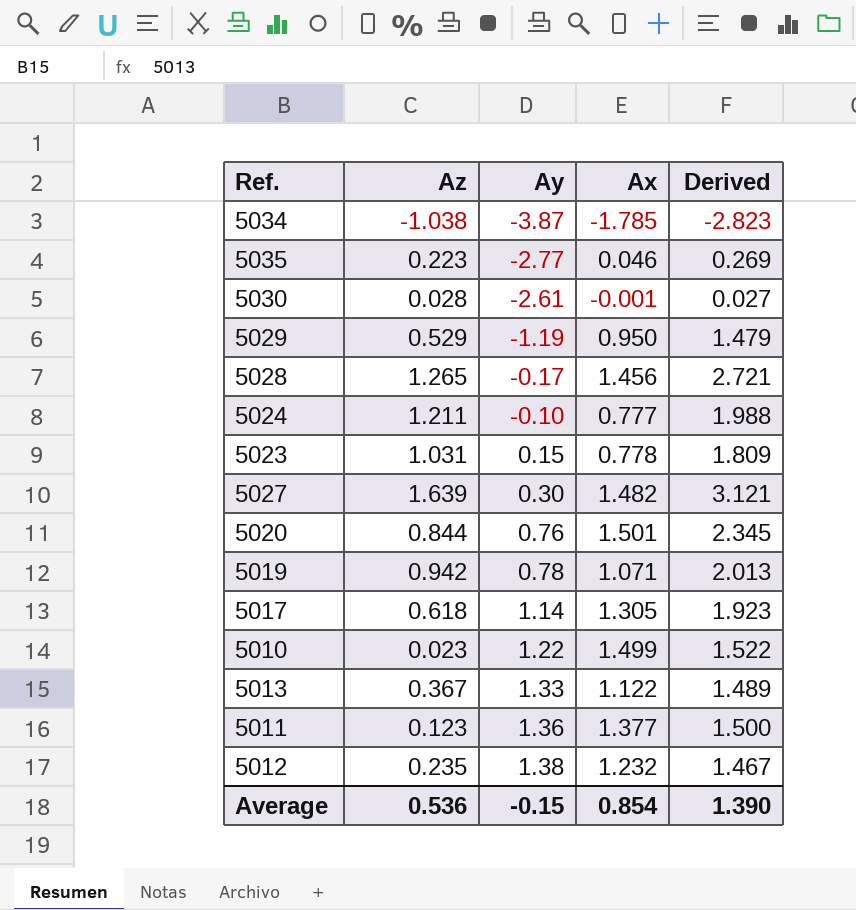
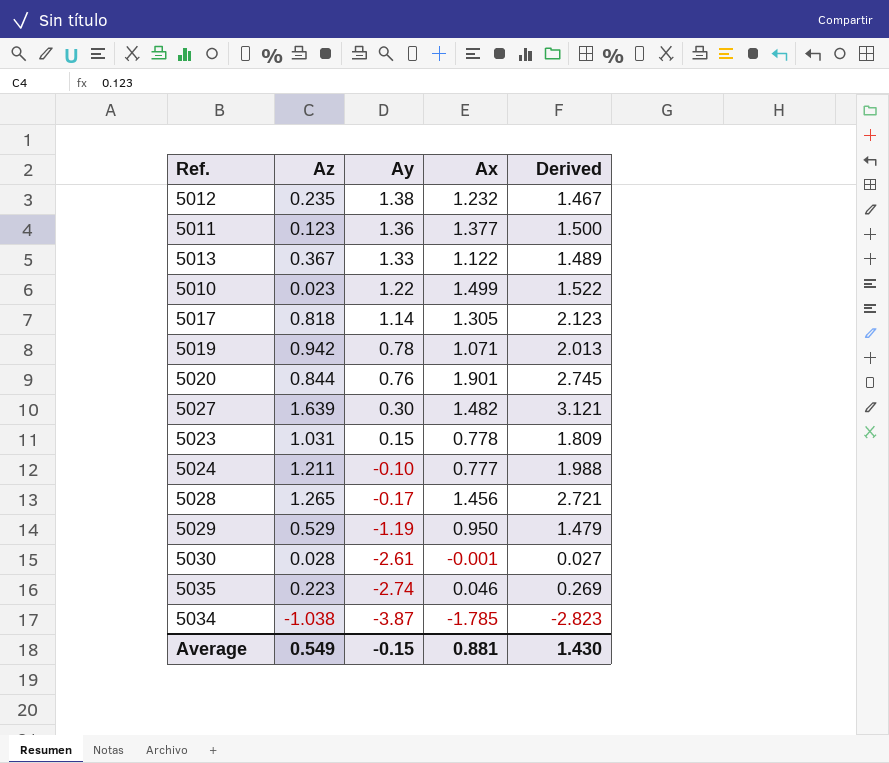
row order: Ay ascending -> Ay descending
5017 | Az: 0.618 -> 0.818
5017 | Derived: 1.923 -> 2.123
5020 | Ax: 1.501 -> 1.901
5020 | Derived: 2.345 -> 2.745
5035 | Ay: -2.77 -> -2.74
Average | Az: 0.536 -> 0.549
Average | Ax: 0.854 -> 0.881
Average | Derived: 1.390 -> 1.430

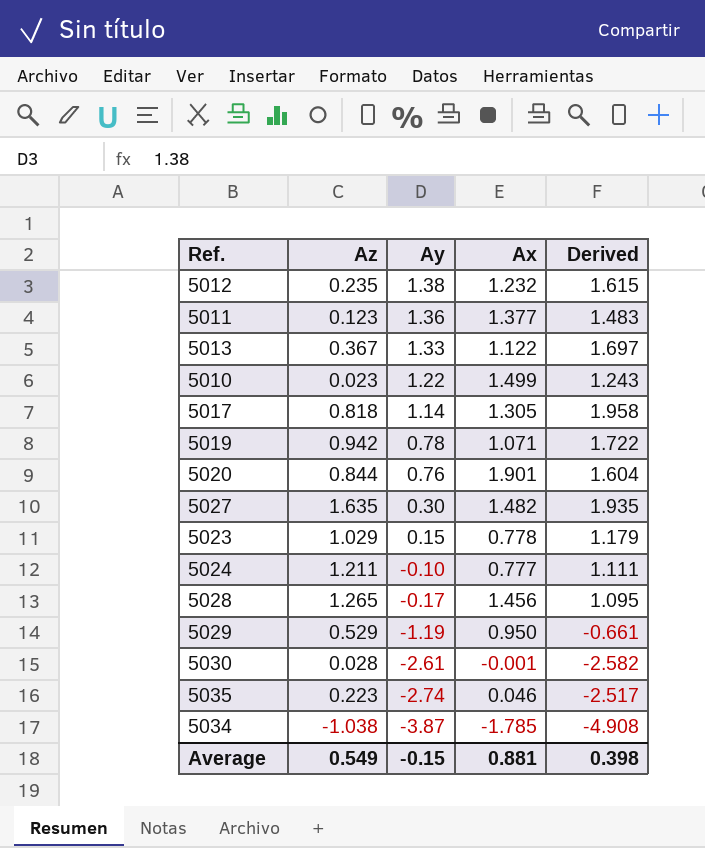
column Derived | formula: [Az] + [Ax] -> [Az] + [Ay]
5027 | Az: 1.639 -> 1.635
5023 | Az: 1.031 -> 1.029
Average | Derived: 1.430 -> 0.398

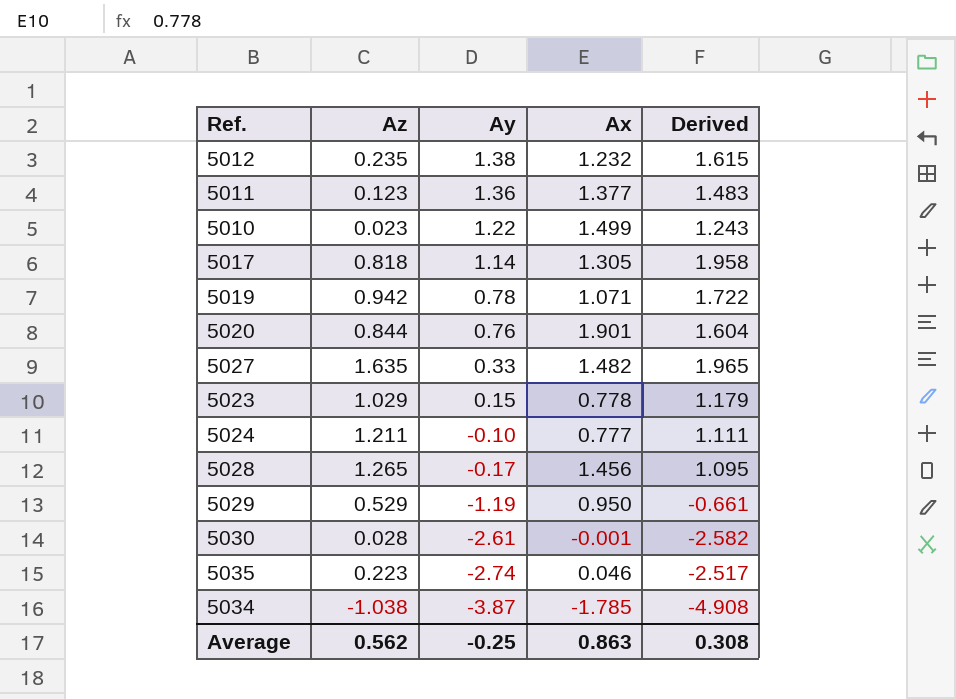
row 5013: 0.367 | 1.33 | 1.122 | 1.697 -> none
5027 | Ay: 0.30 -> 0.33
5027 | Derived: 1.935 -> 1.965
Average | Az: 0.549 -> 0.562
Average | Ay: -0.15 -> -0.25
Average | Ax: 0.881 -> 0.863
Average | Derived: 0.398 -> 0.308

